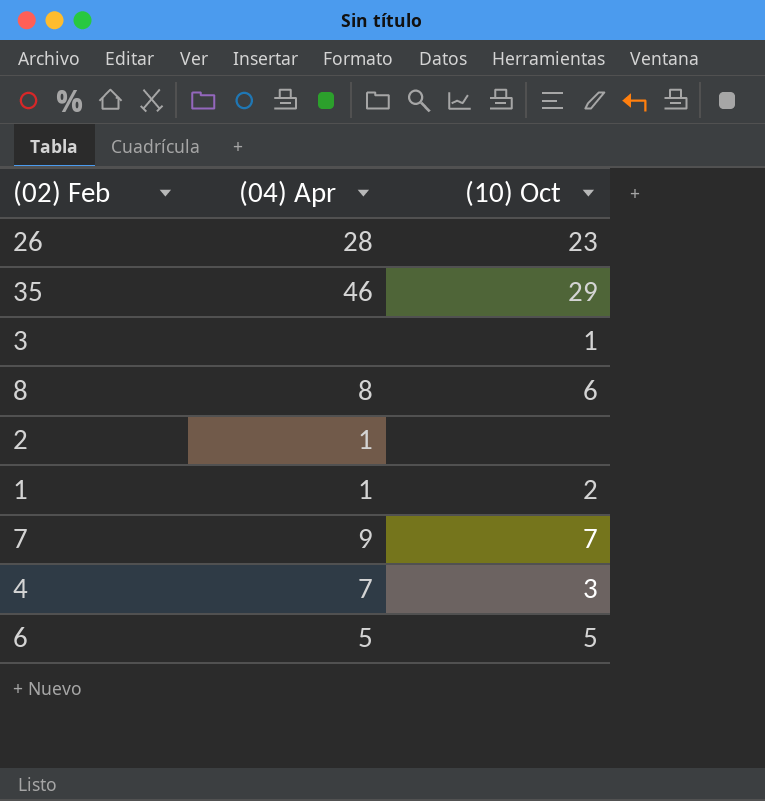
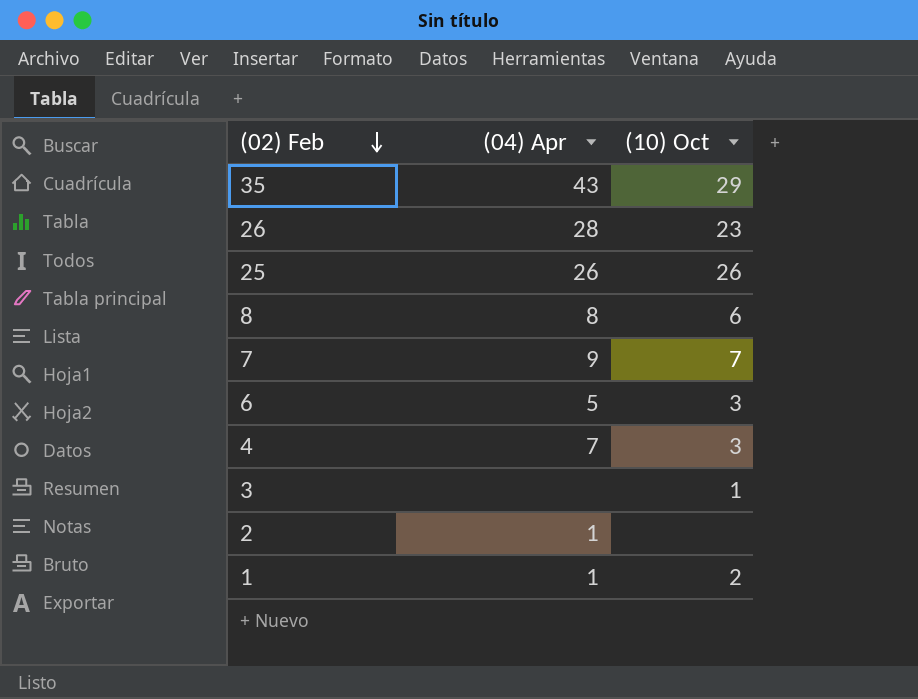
row order: none -> (02) Feb descending
35 | (04) Apr: 46 -> 43
row 25: none -> 26 | 26
6 | (10) Oct: 5 -> 3

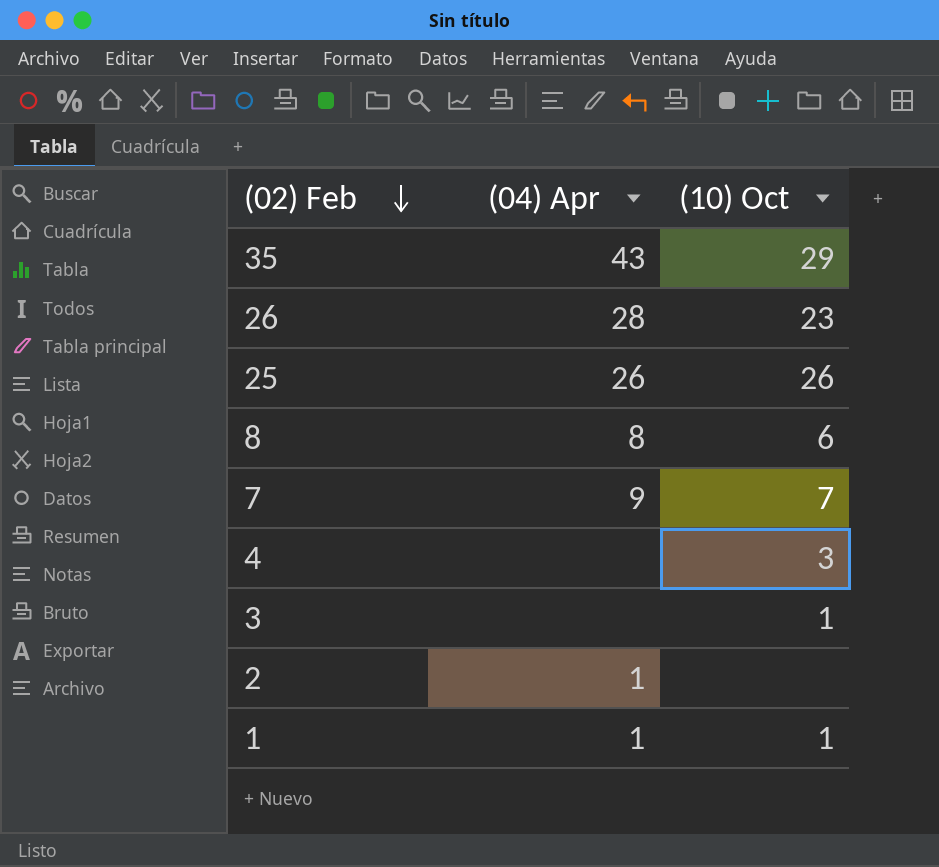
row 6: 5 | 3 -> none
4 | (04) Apr: 7 -> none
1 | (10) Oct: 2 -> 1

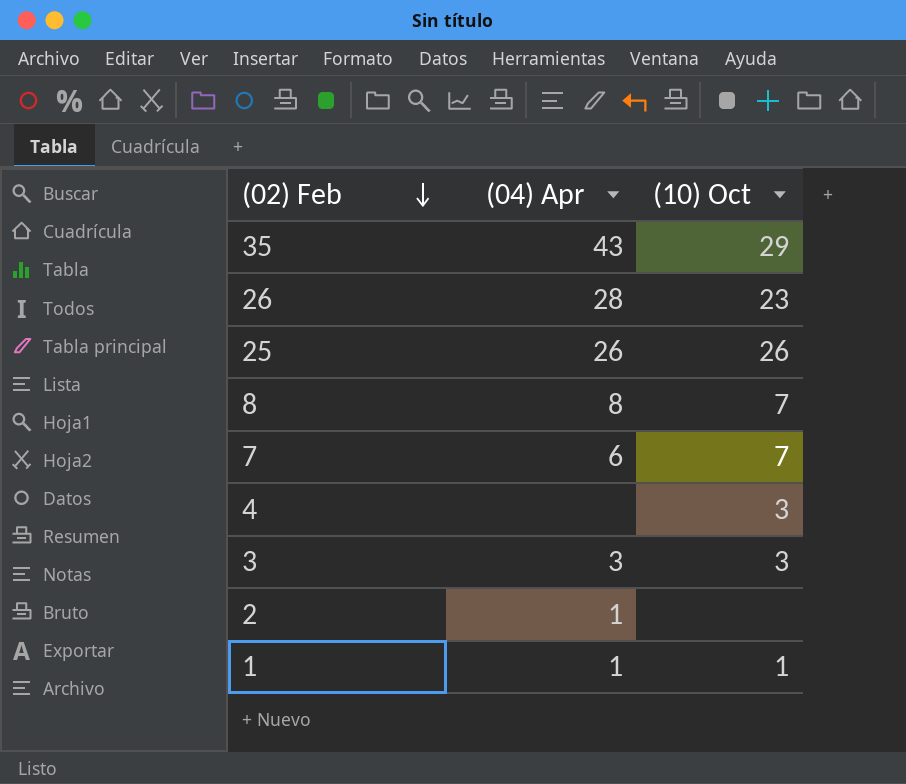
8 | (10) Oct: 6 -> 7
7 | (04) Apr: 9 -> 6
3 | (04) Apr: none -> 3
3 | (10) Oct: 1 -> 3

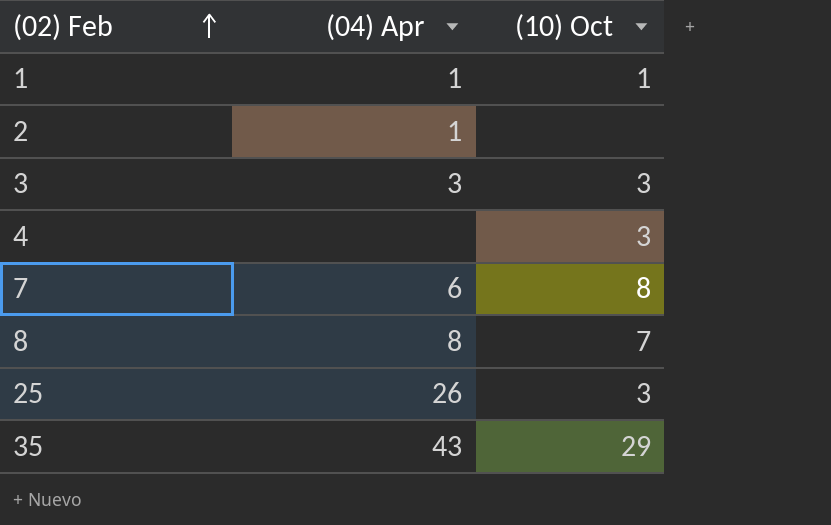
row order: (02) Feb descending -> (02) Feb ascending
row 26: 28 | 23 -> none
7 | (10) Oct: 7 -> 8
25 | (10) Oct: 26 -> 3

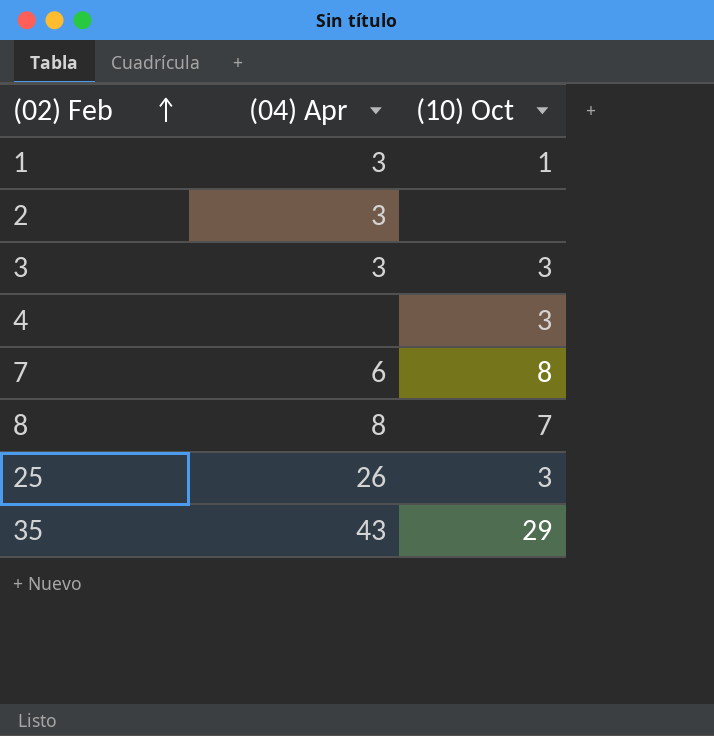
1 | (04) Apr: 1 -> 3
2 | (04) Apr: 1 -> 3

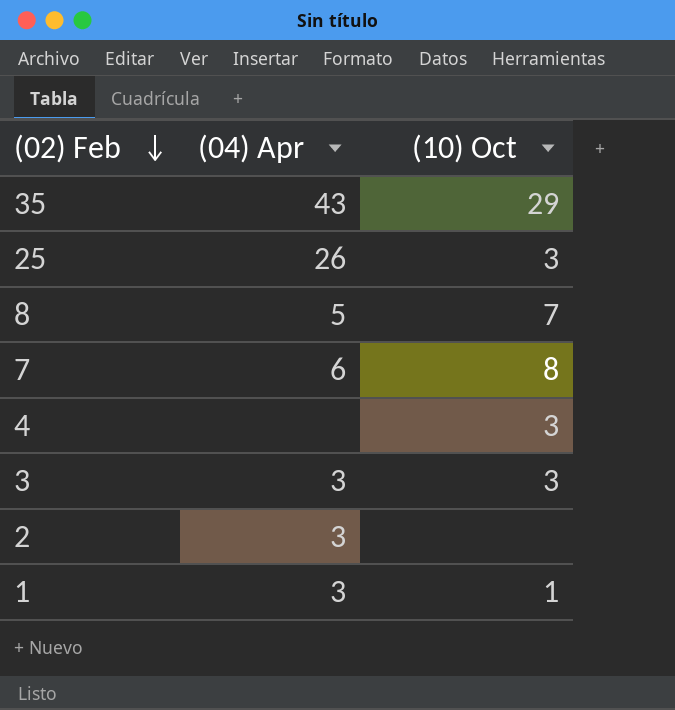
row order: (02) Feb ascending -> (02) Feb descending
8 | (04) Apr: 8 -> 5

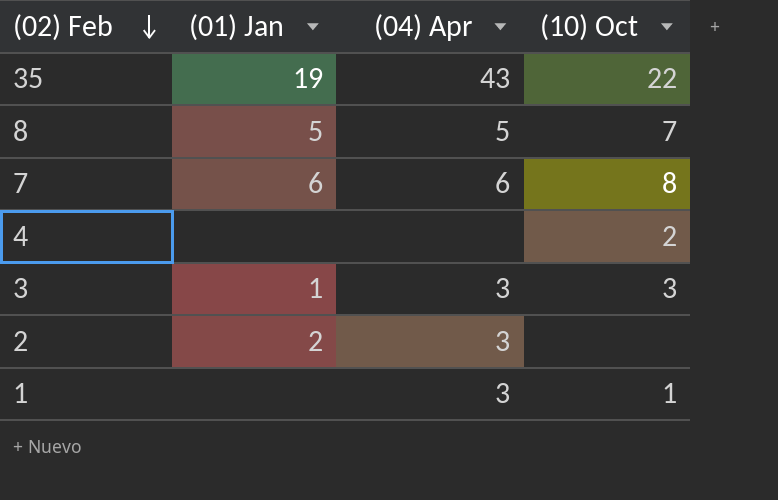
column (01) Jan | position: none -> 2
row 25: 26 | 3 -> none
35 | (10) Oct: 29 -> 22
4 | (10) Oct: 3 -> 2

